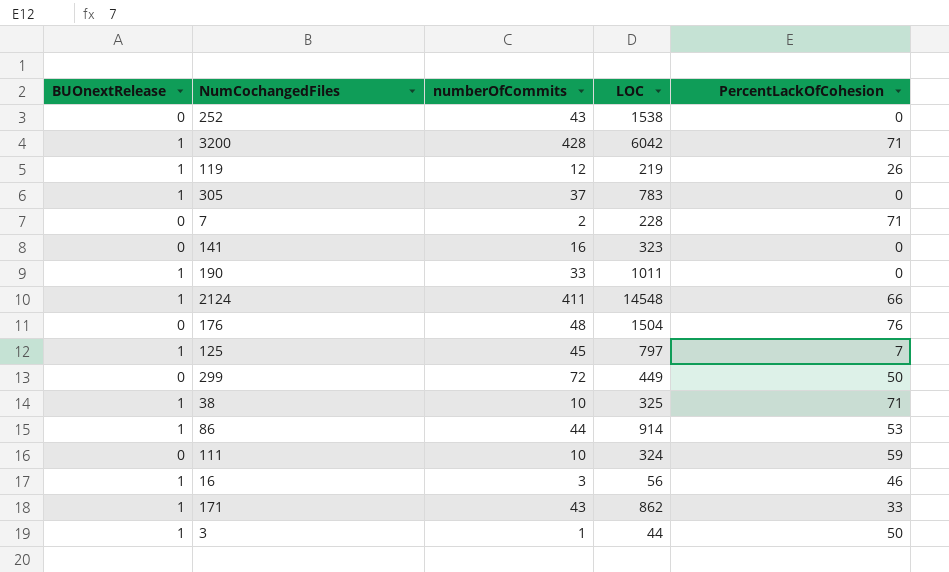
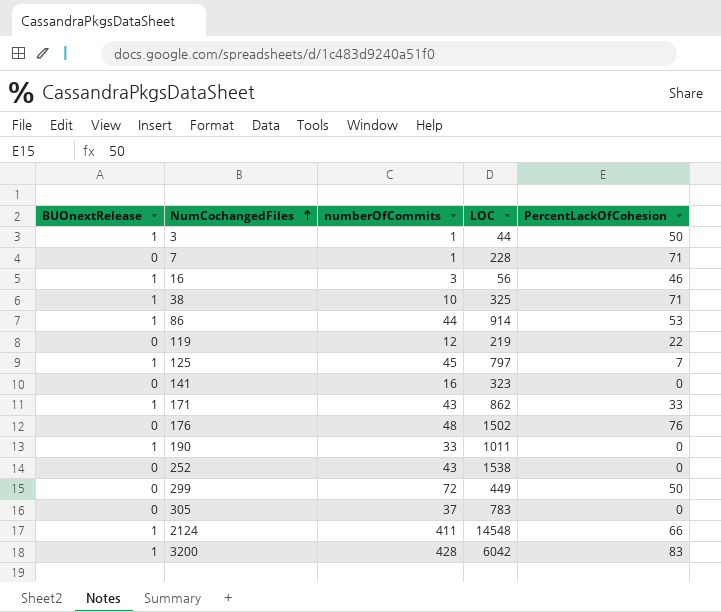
row order: none -> NumCochangedFiles ascending
row 111: 0 | 10 | 324 | 59 -> none
7 | numberOfCommits: 2 -> 1
119 | BUOnextRelease: 1 -> 0
119 | PercentLackOfCohesion: 26 -> 22
176 | LOC: 1504 -> 1502
305 | BUOnextRelease: 1 -> 0
3200 | PercentLackOfCohesion: 71 -> 83

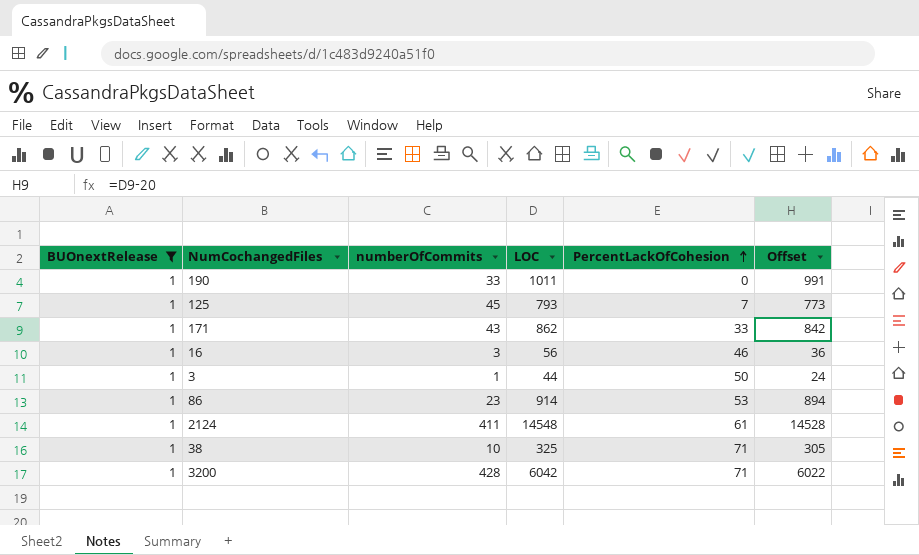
filter: none -> BUOnextRelease = 1
row order: NumCochangedFiles ascending -> PercentLackOfCohesion ascending
column Offset | formula: none -> [LOC] - 20
125 | LOC: 797 -> 793
86 | numberOfCommits: 44 -> 23
2124 | PercentLackOfCohesion: 66 -> 61
3200 | PercentLackOfCohesion: 83 -> 71

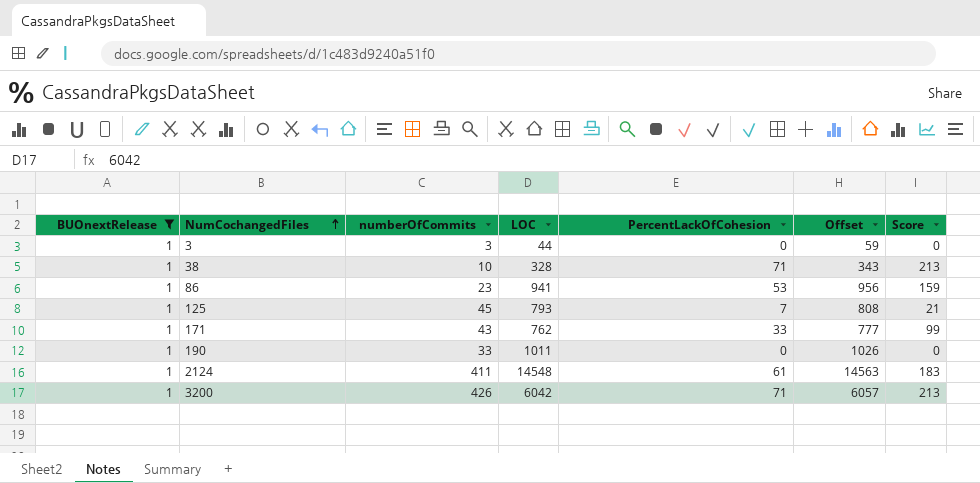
row order: PercentLackOfCohesion ascending -> NumCochangedFiles ascending
column Offset | formula: [LOC] - 20 -> [LOC] + 15
column Score | formula: none -> [PercentLackOfCohesion] * 3
row 16: 1 | 3 | 56 | 46 | 36 -> none
3 | numberOfCommits: 1 -> 3
3 | PercentLackOfCohesion: 50 -> 0
38 | LOC: 325 -> 328
86 | LOC: 914 -> 941
171 | LOC: 862 -> 762
3200 | numberOfCommits: 428 -> 426

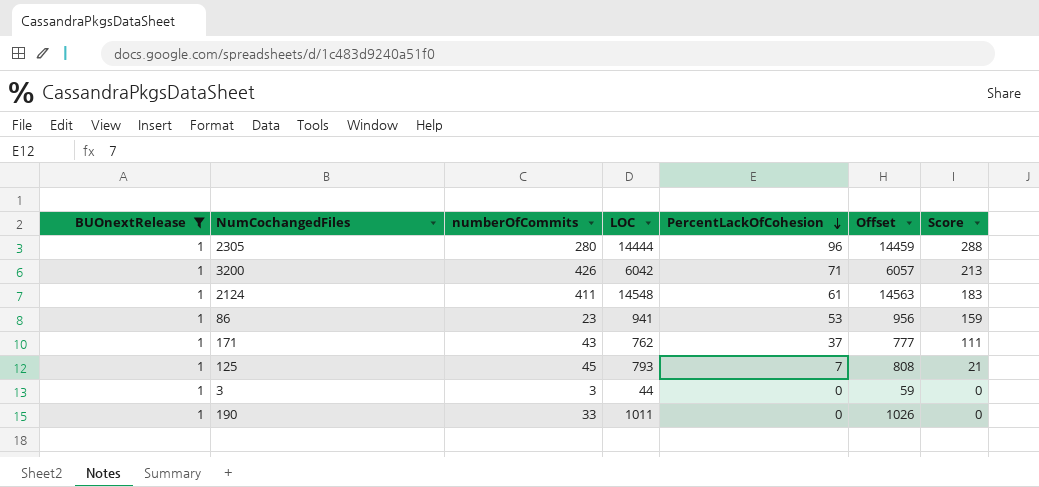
row order: NumCochangedFiles ascending -> PercentLackOfCohesion descending
row 38: 1 | 10 | 328 | 71 | 343 | 213 -> none
row 2305: none -> 1 | 280 | 14444 | 96 | 14459 | 288
171 | PercentLackOfCohesion: 33 -> 37
171 | Score: 99 -> 111

